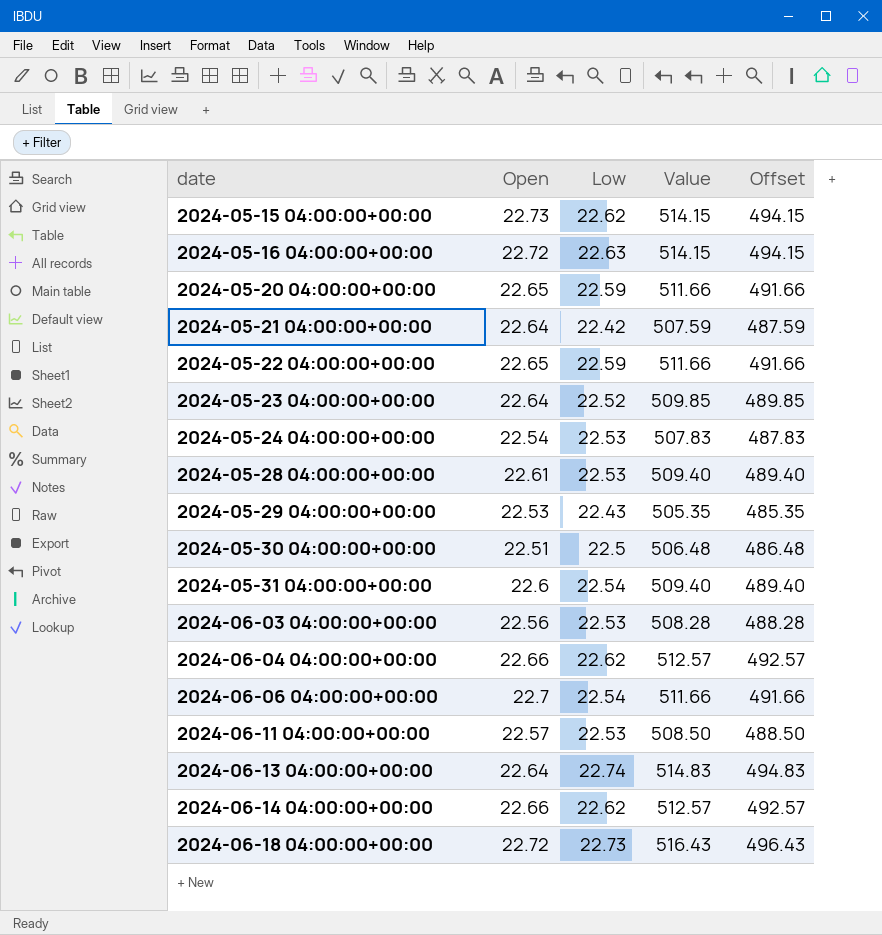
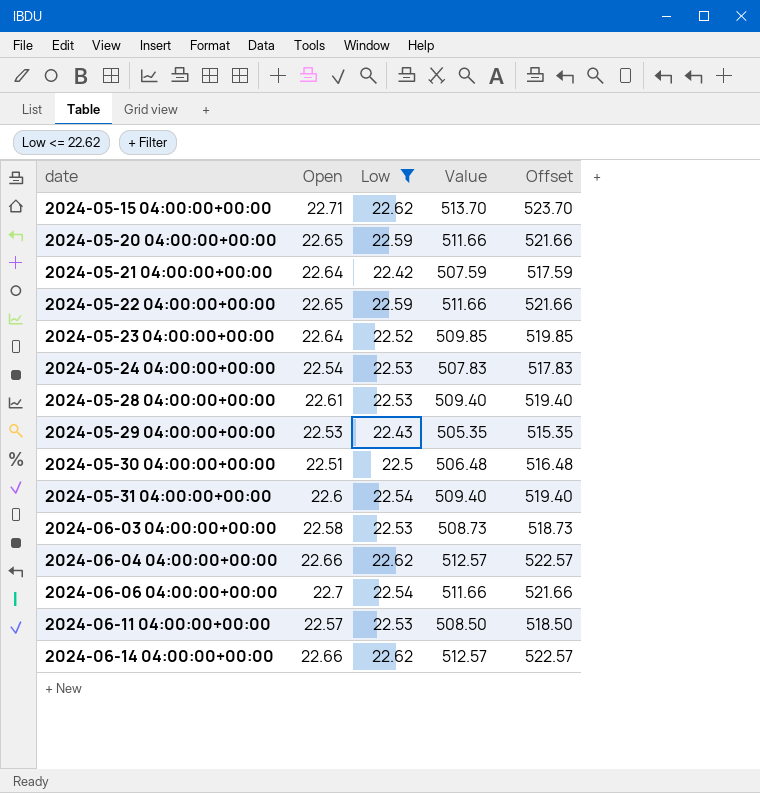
filter: none -> Low <= 22.62
column Offset | formula: [Value] - 20 -> [Value] + 10
2024-05-15 04:00:00+00:00 | Open: 22.73 -> 22.71
2024-05-15 04:00:00+00:00 | Value: 514.15 -> 513.70
2024-06-03 04:00:00+00:00 | Open: 22.56 -> 22.58
2024-06-03 04:00:00+00:00 | Value: 508.28 -> 508.73

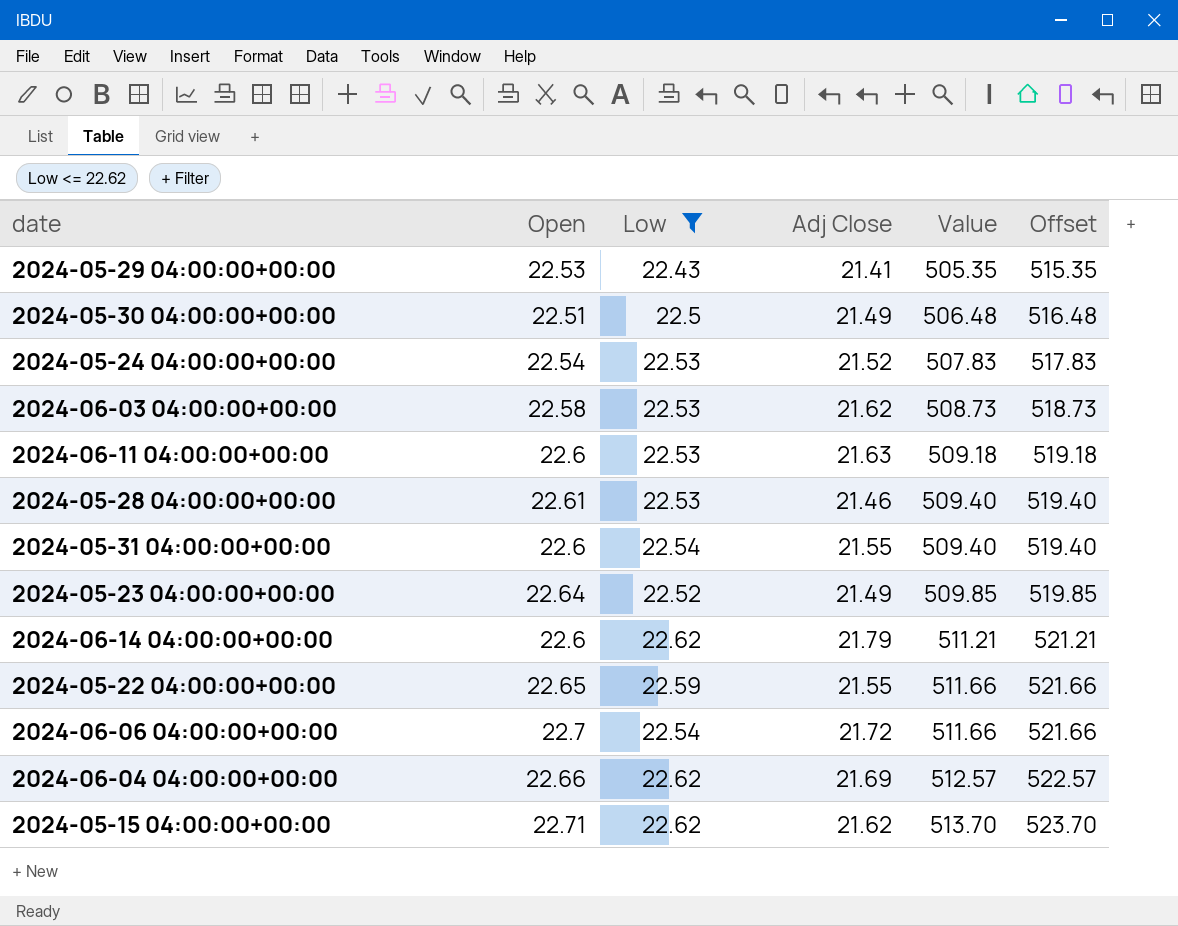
row order: date ascending -> Value ascending
column Adj Close | position: none -> 4
row 2024-05-20 04:00:00+00:00: 22.65 | 22.59 | 511.66 | 521.66 -> none
row 2024-05-21 04:00:00+00:00: 22.64 | 22.42 | 507.59 | 517.59 -> none
2024-06-11 04:00:00+00:00 | Open: 22.57 -> 22.6
2024-06-11 04:00:00+00:00 | Value: 508.50 -> 509.18
2024-06-11 04:00:00+00:00 | Offset: 518.50 -> 519.18
2024-06-14 04:00:00+00:00 | Open: 22.66 -> 22.6
2024-06-14 04:00:00+00:00 | Value: 512.57 -> 511.21
2024-06-14 04:00:00+00:00 | Offset: 522.57 -> 521.21

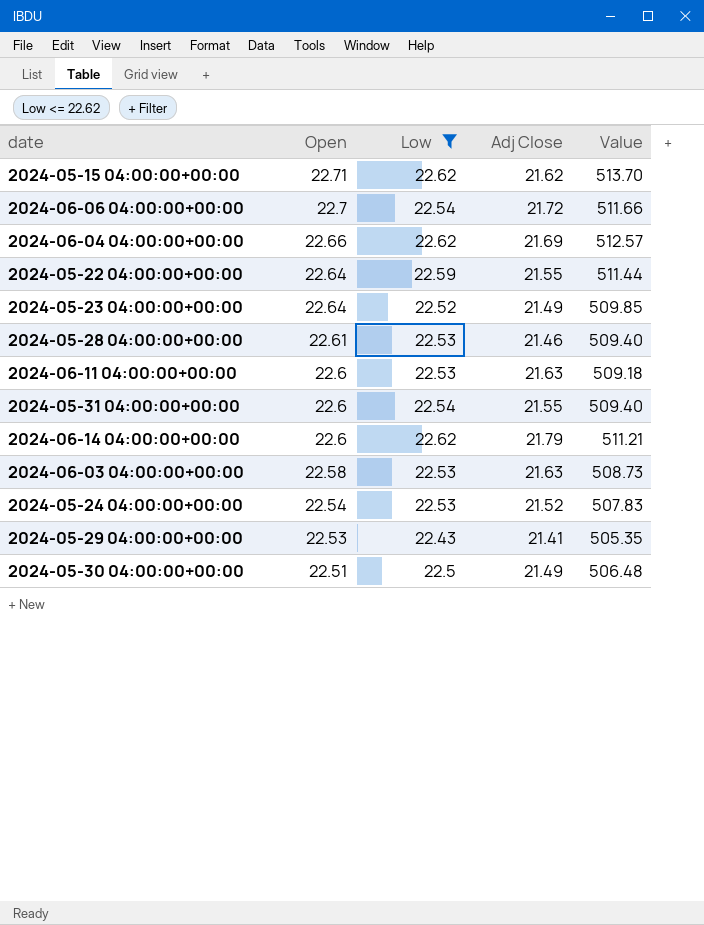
row order: Value ascending -> Open descending
column Offset | formula: [Value] + 10 -> none
2024-05-22 04:00:00+00:00 | Open: 22.65 -> 22.64
2024-05-22 04:00:00+00:00 | Value: 511.66 -> 511.44
2024-06-03 04:00:00+00:00 | Adj Close: 21.62 -> 21.63

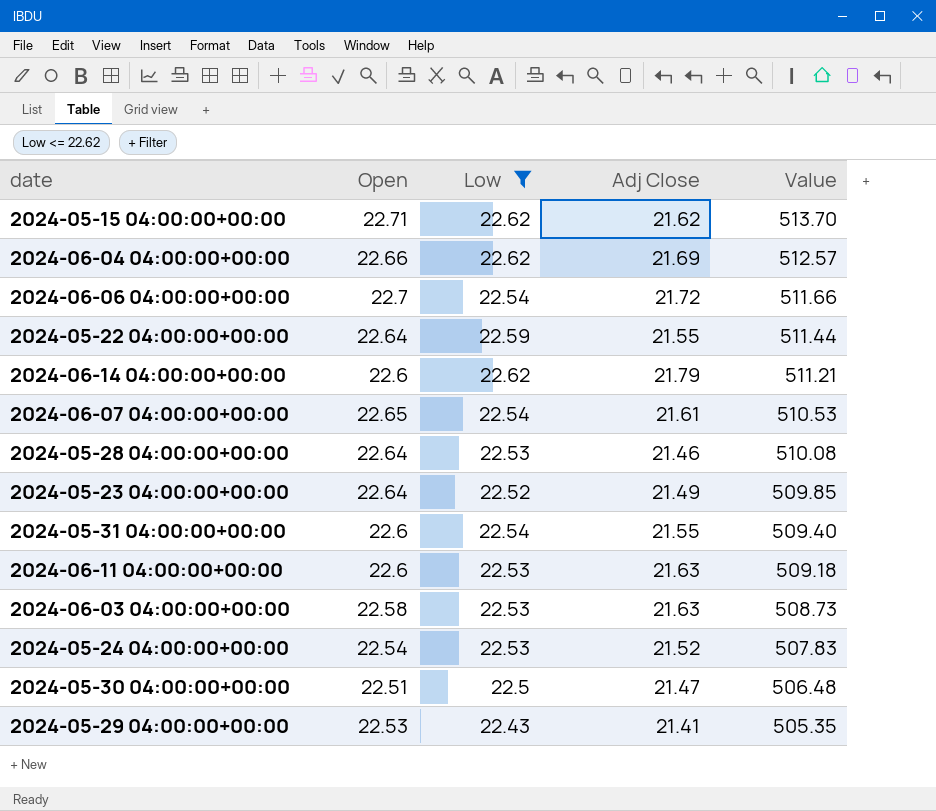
row order: Open descending -> Value descending
row 2024-06-07 04:00:00+00:00: none -> 22.65 | 22.54 | 21.61 | 510.53
2024-05-28 04:00:00+00:00 | Open: 22.61 -> 22.64
2024-05-28 04:00:00+00:00 | Value: 509.40 -> 510.08
2024-05-30 04:00:00+00:00 | Adj Close: 21.49 -> 21.47

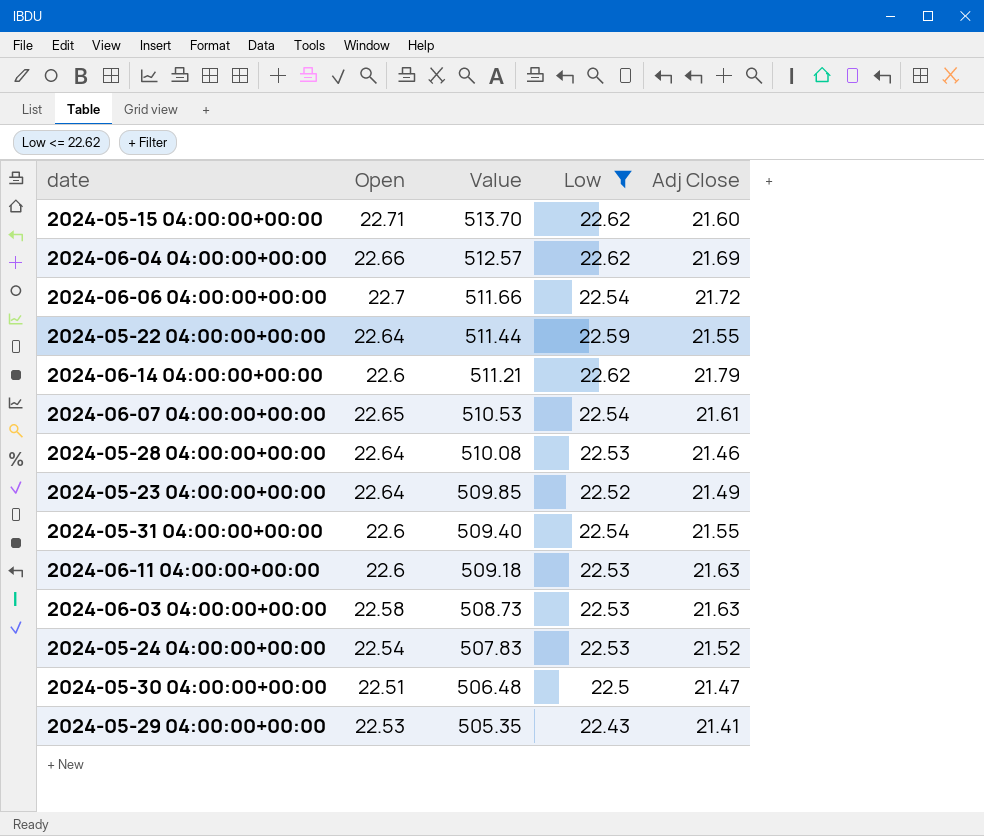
column Value | position: 5 -> 3
2024-05-15 04:00:00+00:00 | Adj Close: 21.62 -> 21.60

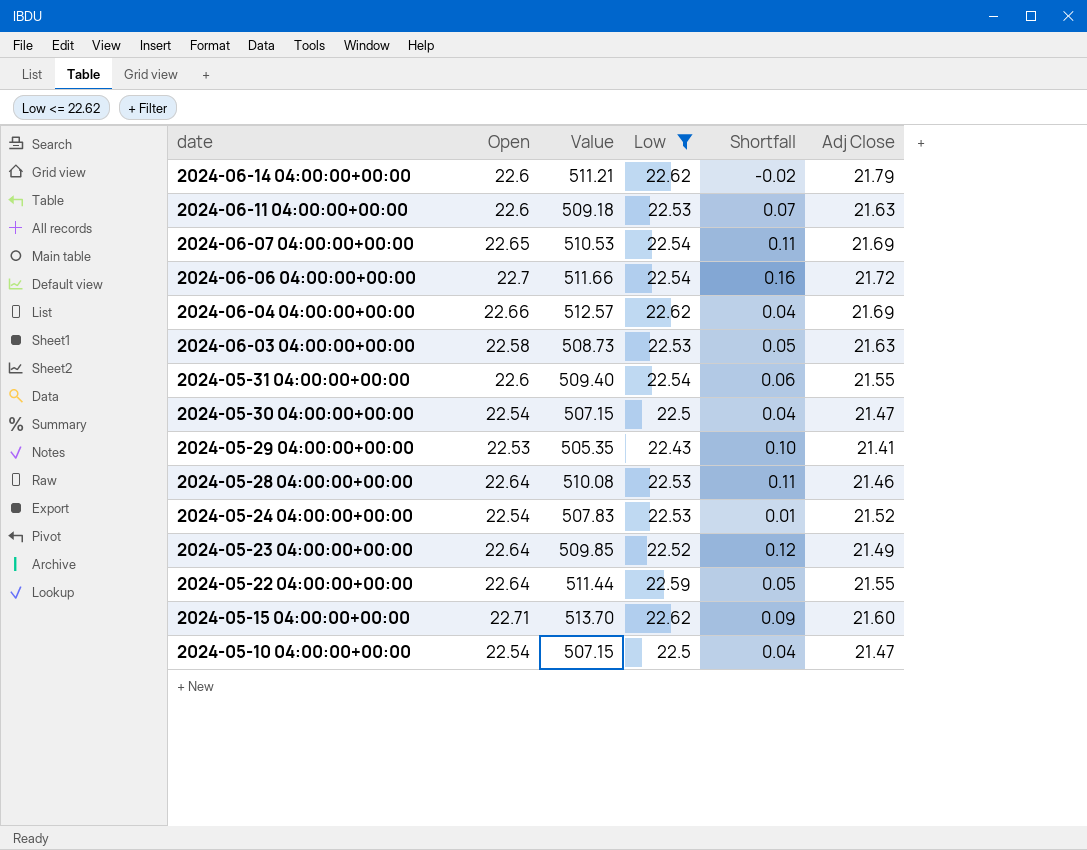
row order: Value descending -> date descending
column Shortfall | formula: none -> [Open] - [Low]
2024-06-07 04:00:00+00:00 | Adj Close: 21.61 -> 21.69
2024-05-30 04:00:00+00:00 | Open: 22.51 -> 22.54
2024-05-30 04:00:00+00:00 | Value: 506.48 -> 507.15
row 2024-05-10 04:00:00+00:00: none -> 22.54 | 507.15 | 22.5 | 0.04 | 21.47

